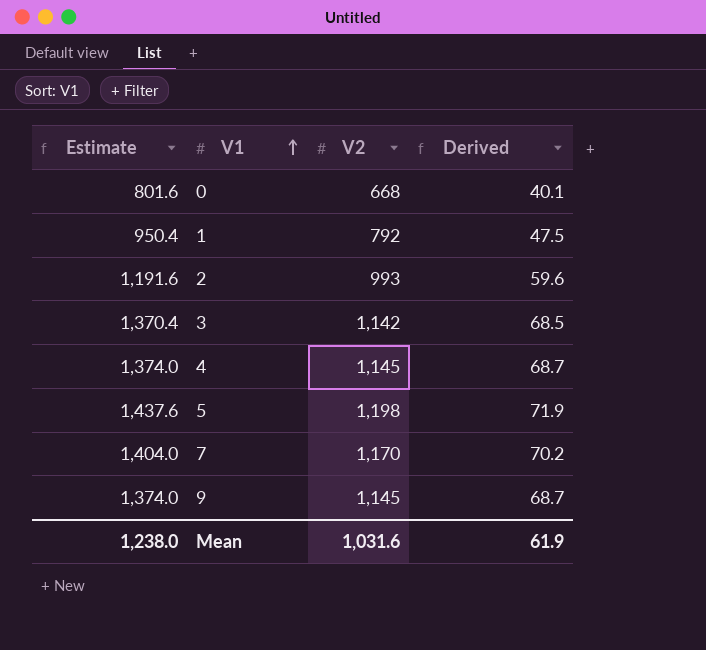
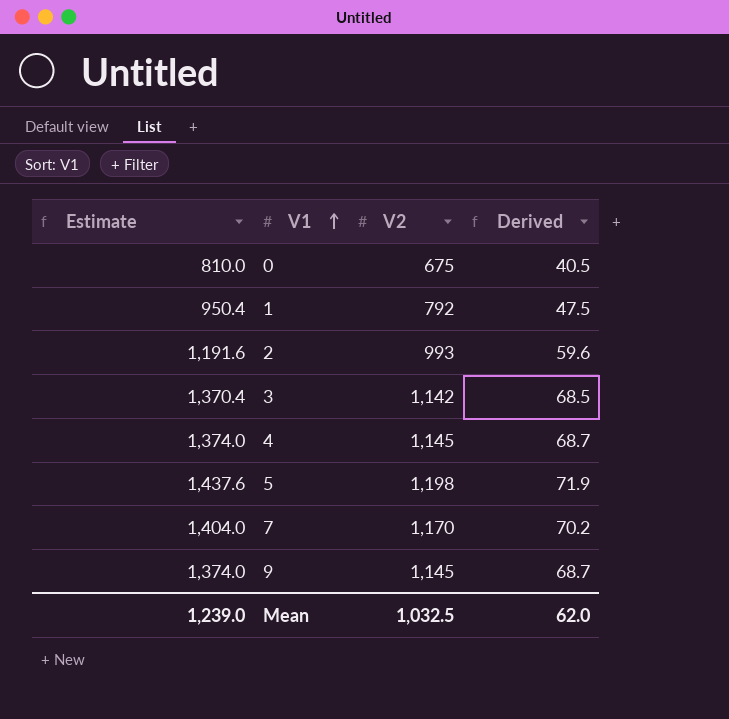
0 | Estimate: 801.6 -> 810.0
0 | V2: 668 -> 675
0 | Derived: 40.1 -> 40.5
Mean | Estimate: 1,238.0 -> 1,239.0
Mean | V2: 1,031.6 -> 1,032.5
Mean | Derived: 61.9 -> 62.0

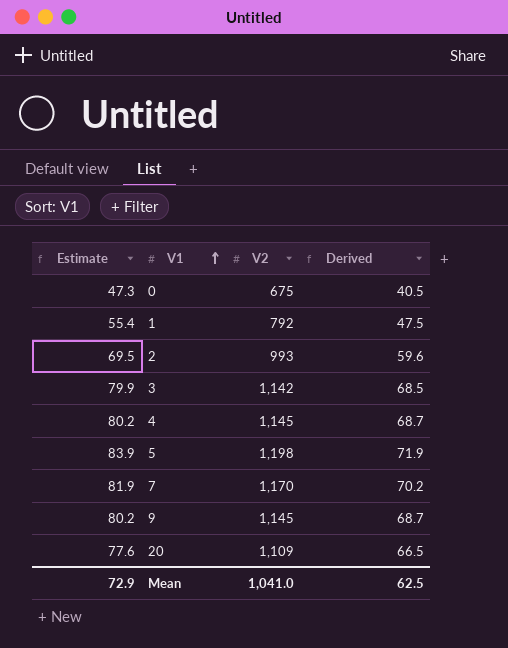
column Estimate | formula: [V2] * 1.2 -> [V2] * 0.07
row 20: none -> 77.6 | 1,109 | 66.5
Mean | Estimate: 1,239.0 -> 72.9
Mean | V2: 1,032.5 -> 1,041.0
Mean | Derived: 62.0 -> 62.5

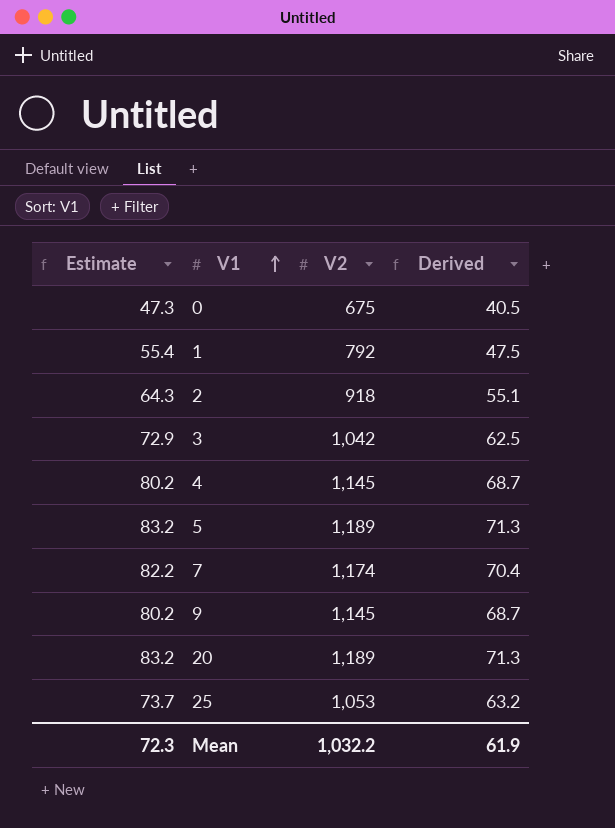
2 | Estimate: 69.5 -> 64.3
2 | V2: 993 -> 918
2 | Derived: 59.6 -> 55.1
3 | Estimate: 79.9 -> 72.9
3 | V2: 1,142 -> 1,042
3 | Derived: 68.5 -> 62.5
5 | Estimate: 83.9 -> 83.2
5 | V2: 1,198 -> 1,189
5 | Derived: 71.9 -> 71.3
7 | Estimate: 81.9 -> 82.2
7 | V2: 1,170 -> 1,174
7 | Derived: 70.2 -> 70.4
20 | Estimate: 77.6 -> 83.2
20 | V2: 1,109 -> 1,189
20 | Derived: 66.5 -> 71.3
row 25: none -> 73.7 | 1,053 | 63.2
Mean | Estimate: 72.9 -> 72.3
Mean | V2: 1,041.0 -> 1,032.2
Mean | Derived: 62.5 -> 61.9

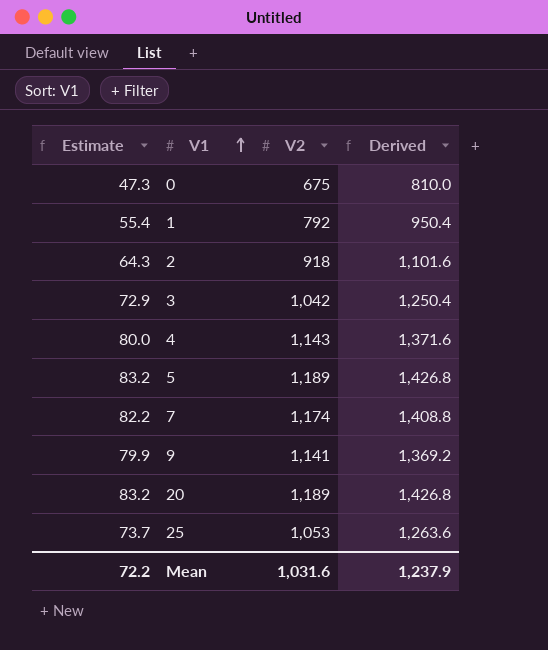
column Derived | formula: [V2] * 0.06 -> [V2] * 1.2
4 | Estimate: 80.2 -> 80.0
4 | V2: 1,145 -> 1,143
9 | Estimate: 80.2 -> 79.9
9 | V2: 1,145 -> 1,141
Mean | Estimate: 72.3 -> 72.2
Mean | V2: 1,032.2 -> 1,031.6
Mean | Derived: 61.9 -> 1,237.9

